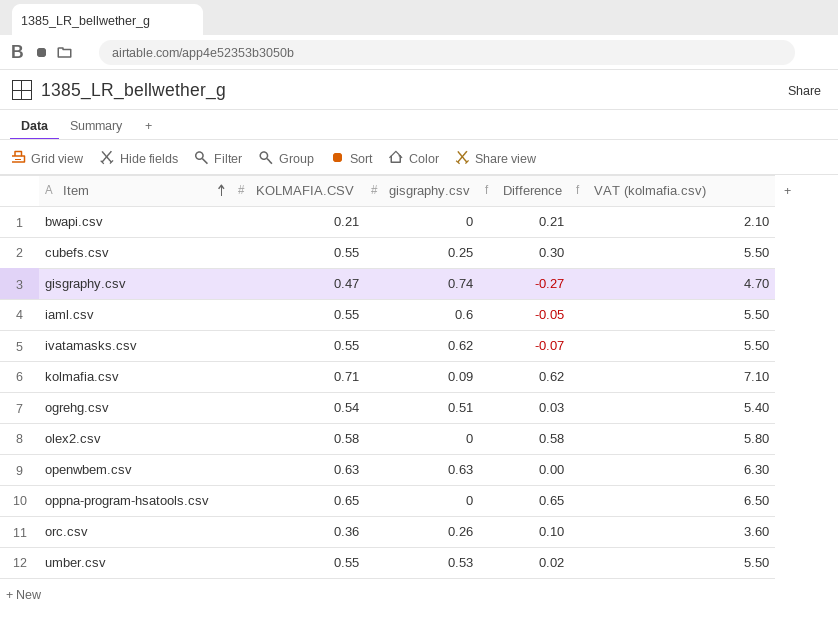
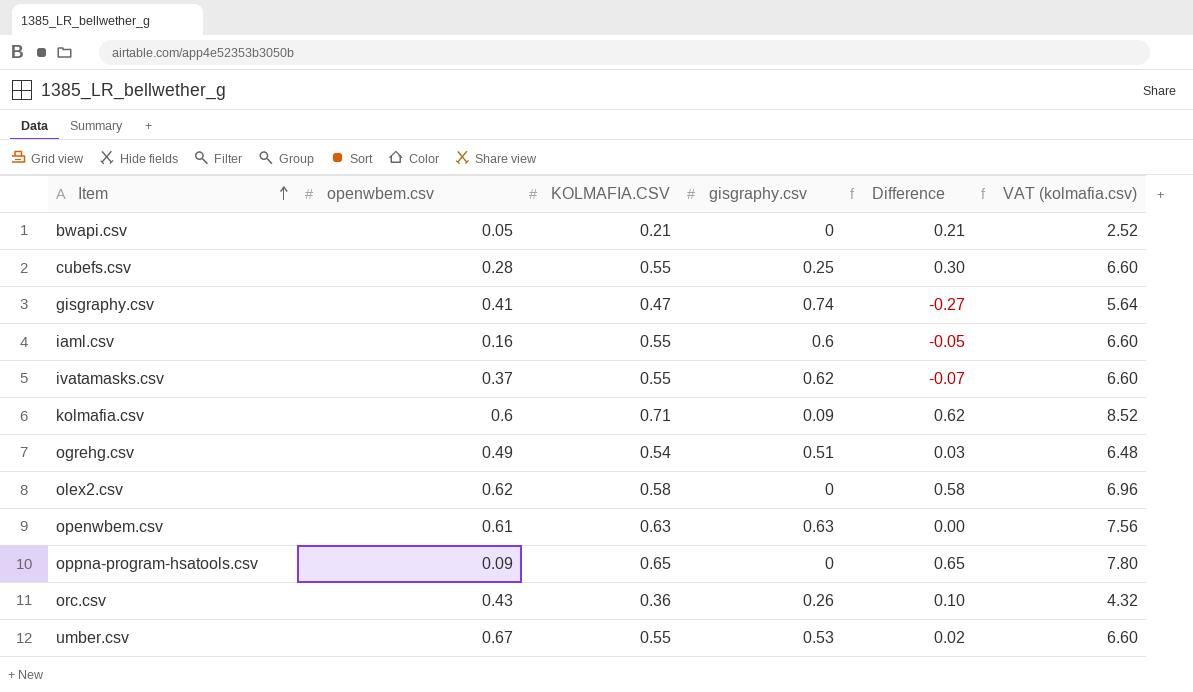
column openwbem.csv | position: none -> 2
column VAT (kolmafia.csv) | formula: [KOLMAFIA.CSV] * 10 -> [KOLMAFIA.CSV] * 12

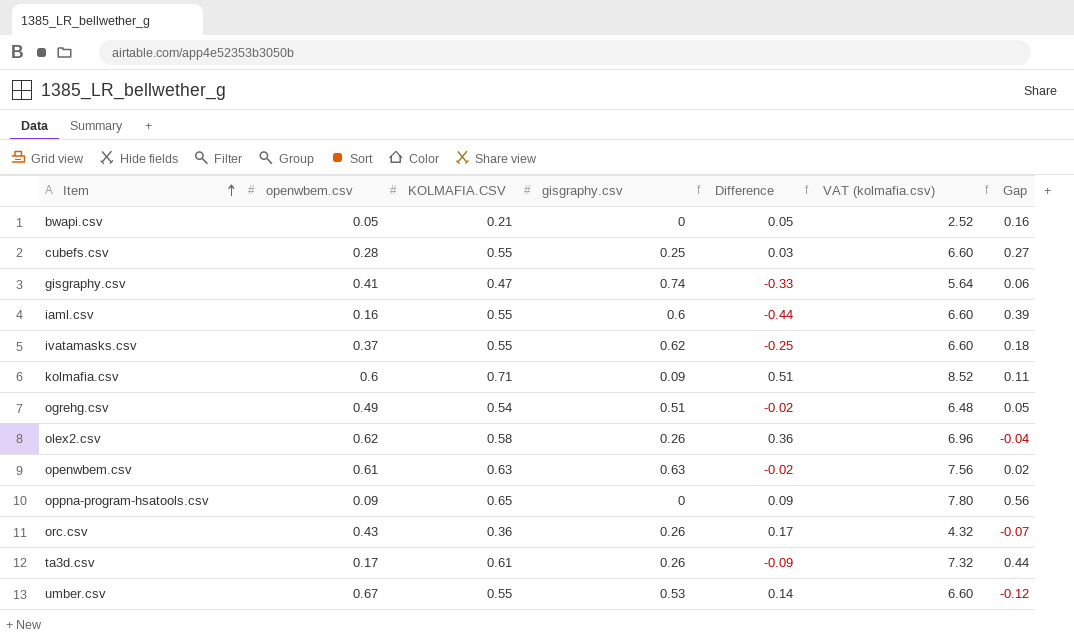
column Difference | formula: [KOLMAFIA.CSV] - [gisgraphy.csv] -> [openwbem.csv] - [gisgraphy.csv]
column Gap | formula: none -> [KOLMAFIA.CSV] - [openwbem.csv]
olex2.csv | gisgraphy.csv: 0 -> 0.26
row ta3d.csv: none -> 0.17 | 0.61 | 0.26 | -0.09 | 7.32 | 0.44

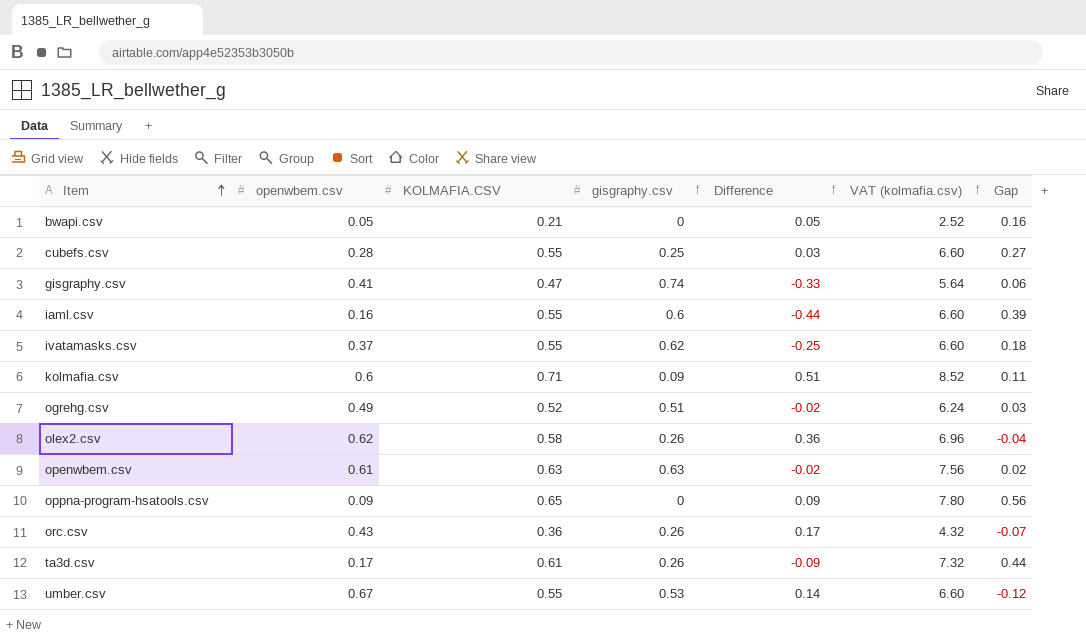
ogrehg.csv | KOLMAFIA.CSV: 0.54 -> 0.52
ogrehg.csv | VAT (kolmafia.csv): 6.48 -> 6.24
ogrehg.csv | Gap: 0.05 -> 0.03

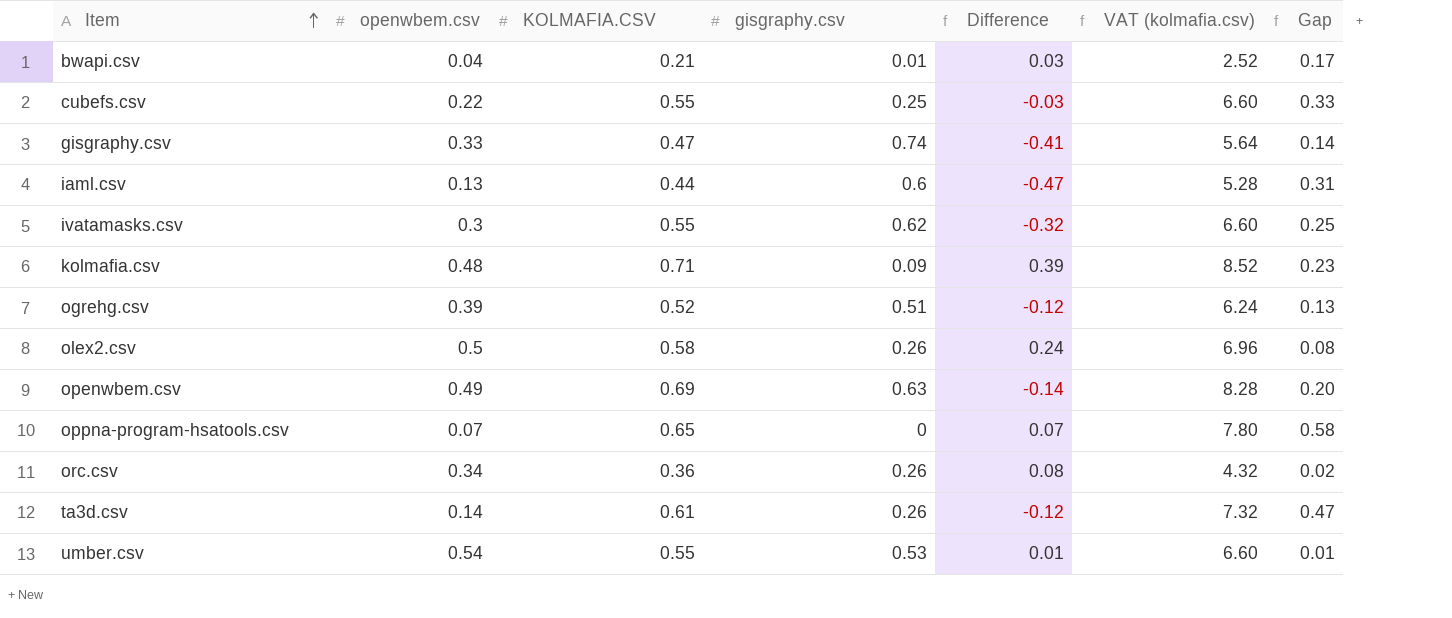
bwapi.csv | openwbem.csv: 0.05 -> 0.04
bwapi.csv | gisgraphy.csv: 0 -> 0.01
bwapi.csv | Difference: 0.05 -> 0.03
bwapi.csv | Gap: 0.16 -> 0.17
cubefs.csv | openwbem.csv: 0.28 -> 0.22
cubefs.csv | Difference: 0.03 -> -0.03
cubefs.csv | Gap: 0.27 -> 0.33
gisgraphy.csv | openwbem.csv: 0.41 -> 0.33
gisgraphy.csv | Difference: -0.33 -> -0.41
gisgraphy.csv | Gap: 0.06 -> 0.14
iaml.csv | openwbem.csv: 0.16 -> 0.13
iaml.csv | KOLMAFIA.CSV: 0.55 -> 0.44
iaml.csv | Difference: -0.44 -> -0.47
iaml.csv | VAT (kolmafia.csv): 6.60 -> 5.28
iaml.csv | Gap: 0.39 -> 0.31
ivatamasks.csv | openwbem.csv: 0.37 -> 0.3
ivatamasks.csv | Difference: -0.25 -> -0.32
ivatamasks.csv | Gap: 0.18 -> 0.25
kolmafia.csv | openwbem.csv: 0.6 -> 0.48
kolmafia.csv | Difference: 0.51 -> 0.39
kolmafia.csv | Gap: 0.11 -> 0.23
ogrehg.csv | openwbem.csv: 0.49 -> 0.39
ogrehg.csv | Difference: -0.02 -> -0.12
ogrehg.csv | Gap: 0.03 -> 0.13
olex2.csv | openwbem.csv: 0.62 -> 0.5
olex2.csv | Difference: 0.36 -> 0.24
olex2.csv | Gap: -0.04 -> 0.08
openwbem.csv | openwbem.csv: 0.61 -> 0.49
openwbem.csv | KOLMAFIA.CSV: 0.63 -> 0.69
openwbem.csv | Difference: -0.02 -> -0.14
openwbem.csv | VAT (kolmafia.csv): 7.56 -> 8.28
openwbem.csv | Gap: 0.02 -> 0.20
oppna-program-hsatools.csv | openwbem.csv: 0.09 -> 0.07
oppna-program-hsatools.csv | Difference: 0.09 -> 0.07
oppna-program-hsatools.csv | Gap: 0.56 -> 0.58
orc.csv | openwbem.csv: 0.43 -> 0.34
orc.csv | Difference: 0.17 -> 0.08
orc.csv | Gap: -0.07 -> 0.02
ta3d.csv | openwbem.csv: 0.17 -> 0.14
ta3d.csv | Difference: -0.09 -> -0.12
ta3d.csv | Gap: 0.44 -> 0.47
umber.csv | openwbem.csv: 0.67 -> 0.54
umber.csv | Difference: 0.14 -> 0.01
umber.csv | Gap: -0.12 -> 0.01

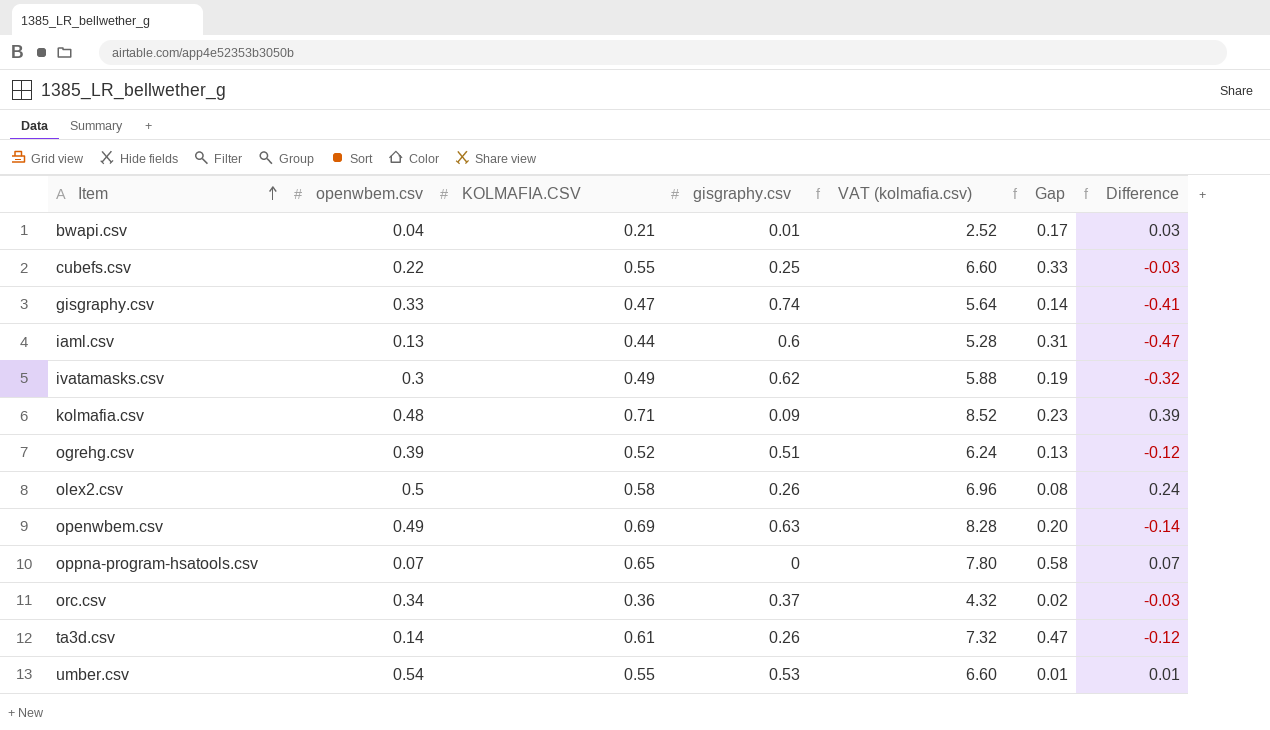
column Difference | position: 5 -> 7
ivatamasks.csv | KOLMAFIA.CSV: 0.55 -> 0.49
ivatamasks.csv | VAT (kolmafia.csv): 6.60 -> 5.88
ivatamasks.csv | Gap: 0.25 -> 0.19
orc.csv | gisgraphy.csv: 0.26 -> 0.37
orc.csv | Difference: 0.08 -> -0.03

